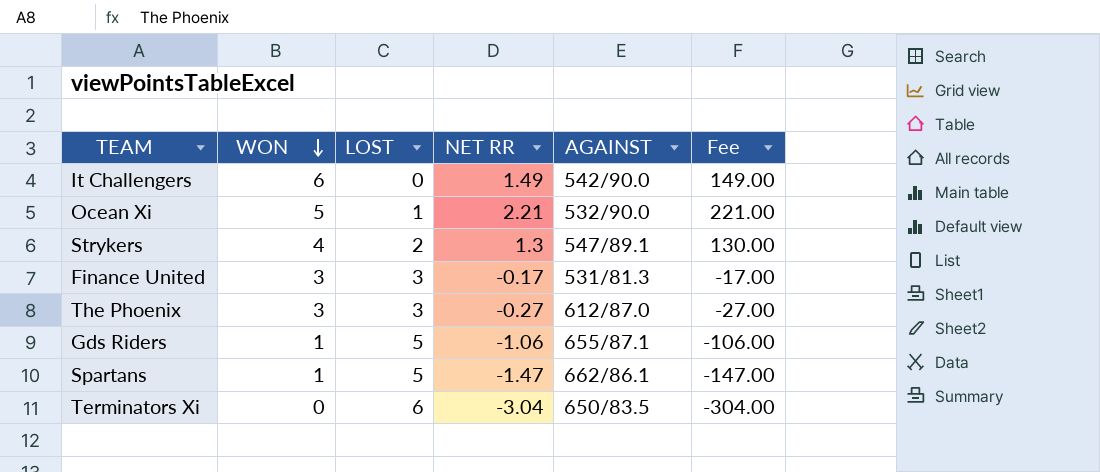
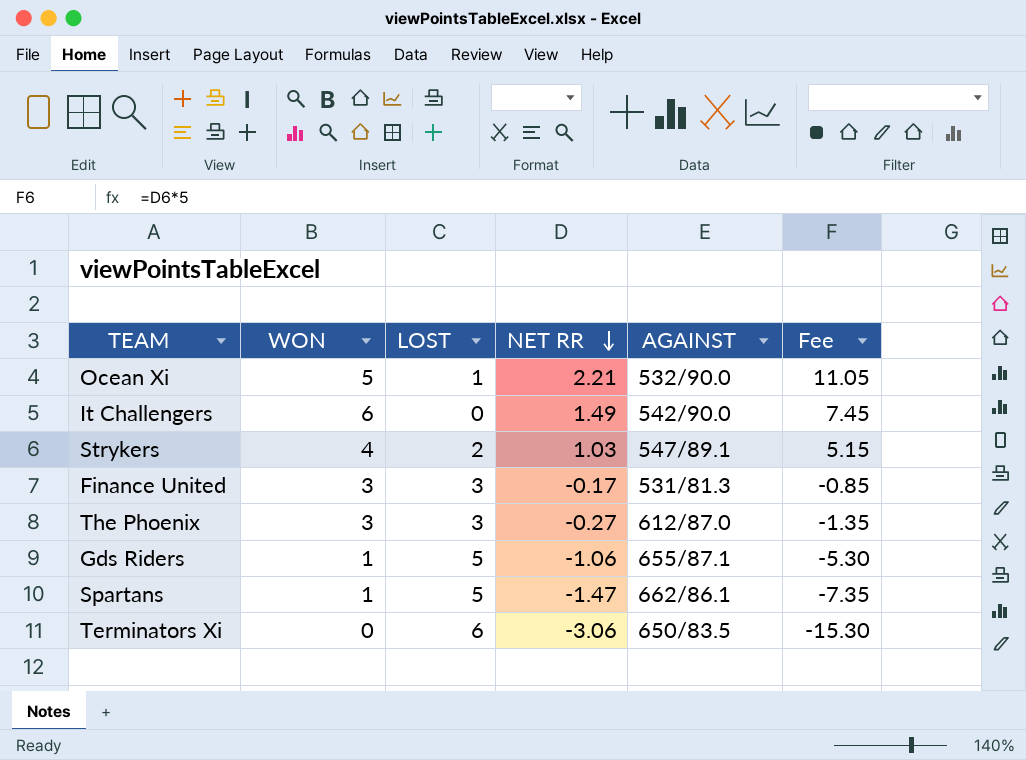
row order: WON descending -> NET RR descending
column Fee | formula: [NET RR] * 100 -> [NET RR] * 5
Strykers | NET RR: 1.3 -> 1.03
Terminators Xi | NET RR: -3.04 -> -3.06

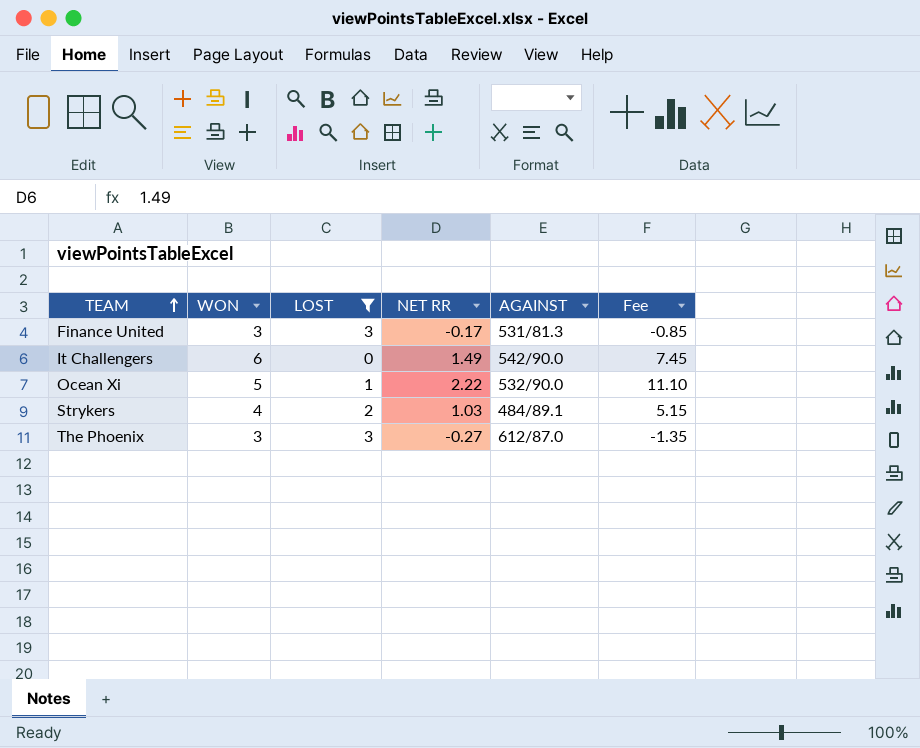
filter: none -> LOST <= 3
row order: NET RR descending -> TEAM ascending
Ocean Xi | NET RR: 2.21 -> 2.22
Ocean Xi | Fee: 11.05 -> 11.10
Strykers | AGAINST: 547/89.1 -> 484/89.1

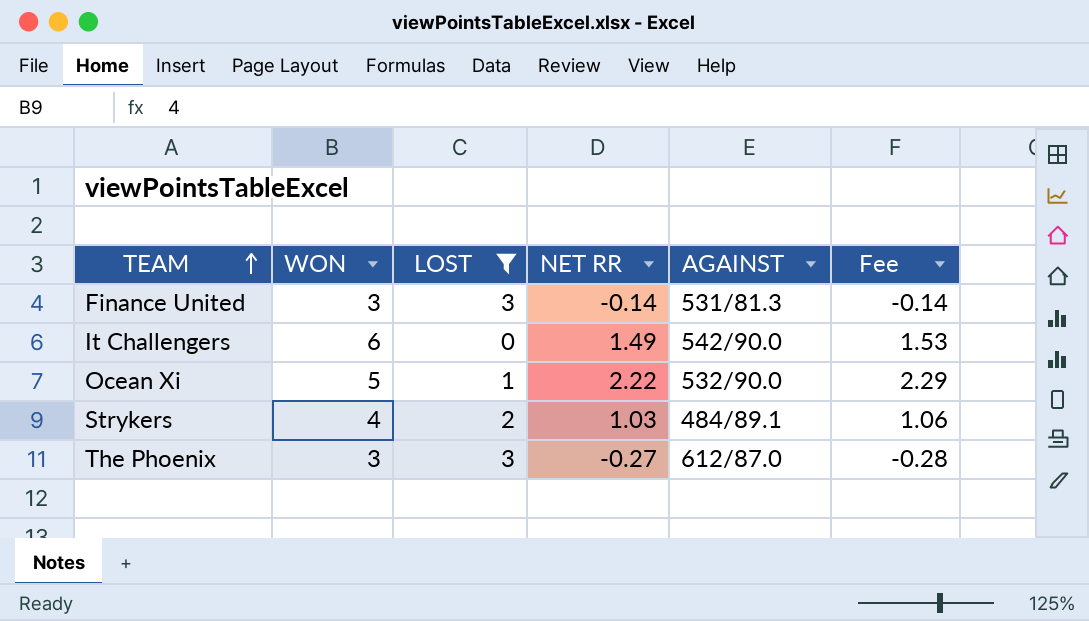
column Fee | formula: [NET RR] * 5 -> [NET RR] * 1.03
Finance United | NET RR: -0.17 -> -0.14

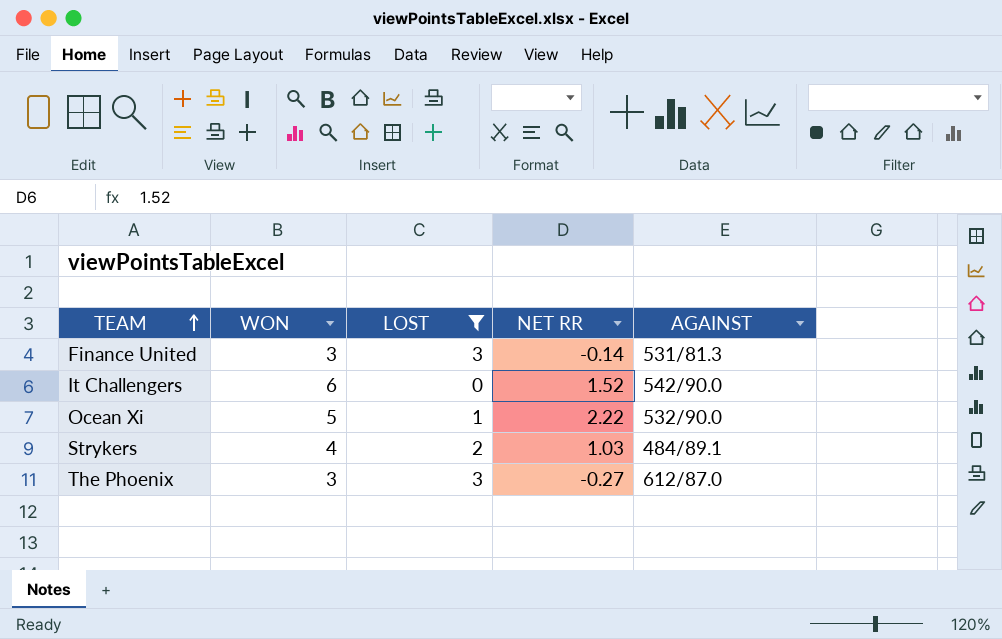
column Fee | formula: [NET RR] * 1.03 -> none
It Challengers | NET RR: 1.49 -> 1.52

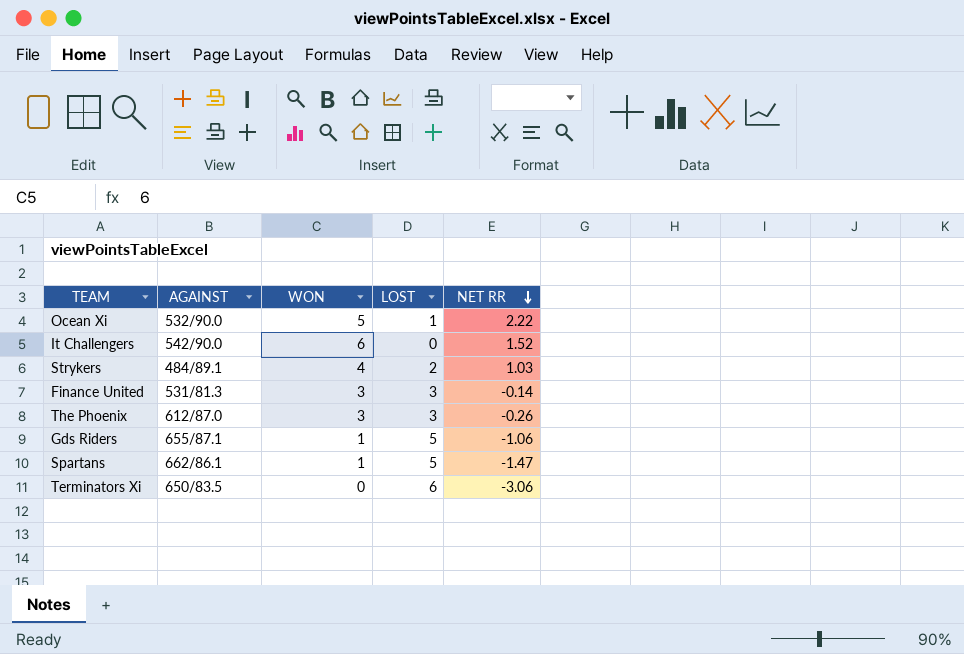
filter: LOST <= 3 -> none
row order: TEAM ascending -> NET RR descending
column AGAINST | position: 5 -> 2
The Phoenix | NET RR: -0.27 -> -0.26

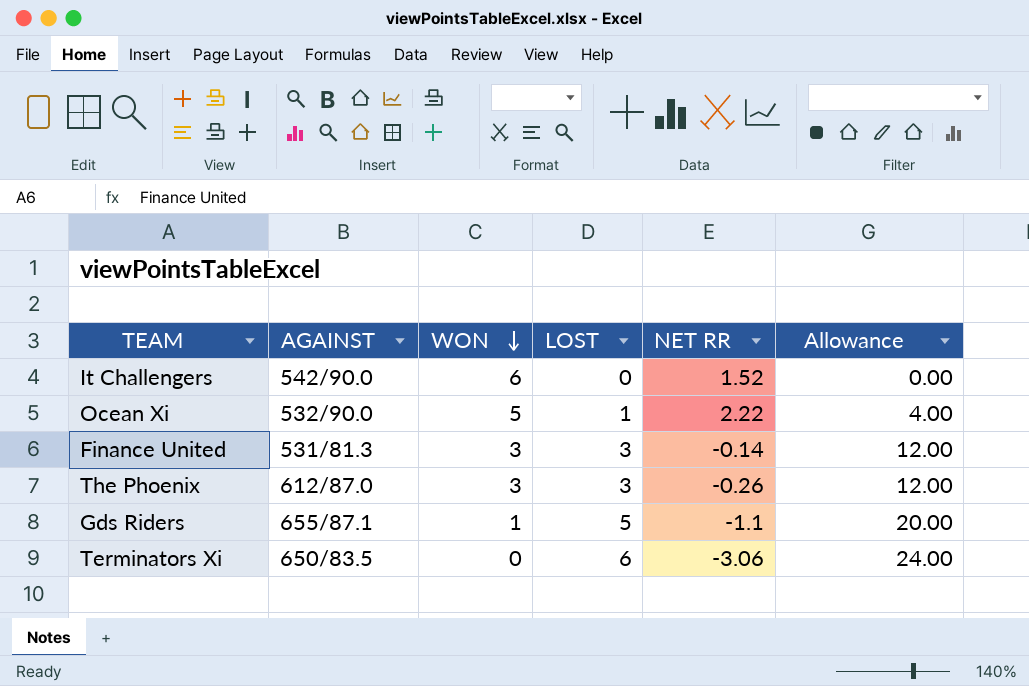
row order: NET RR descending -> WON descending
column Allowance | formula: none -> [LOST] * 4
row Strykers: 484/89.1 | 4 | 2 | 1.03 -> none
row Spartans: 662/86.1 | 1 | 5 | -1.47 -> none
Gds Riders | NET RR: -1.06 -> -1.1

